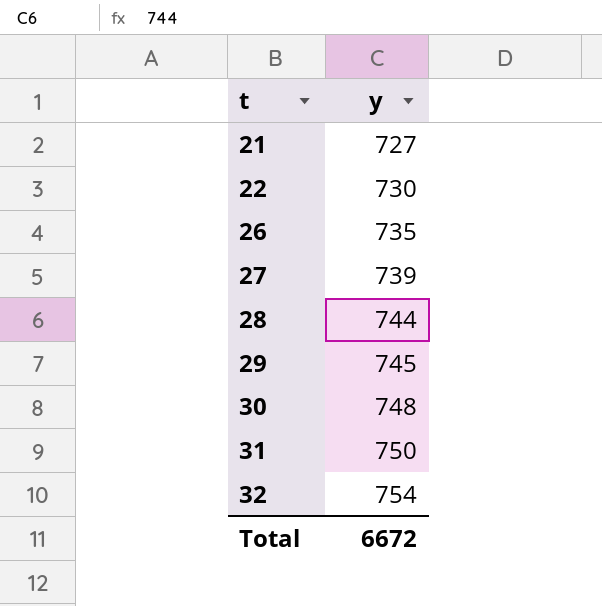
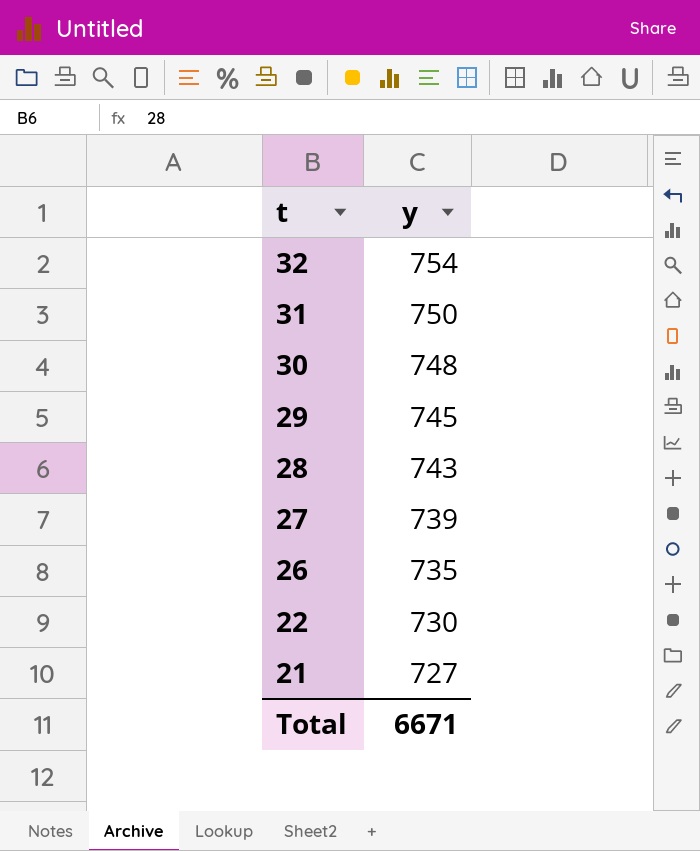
row order: t ascending -> t descending
28 | y: 744 -> 743
Total | y: 6672 -> 6671

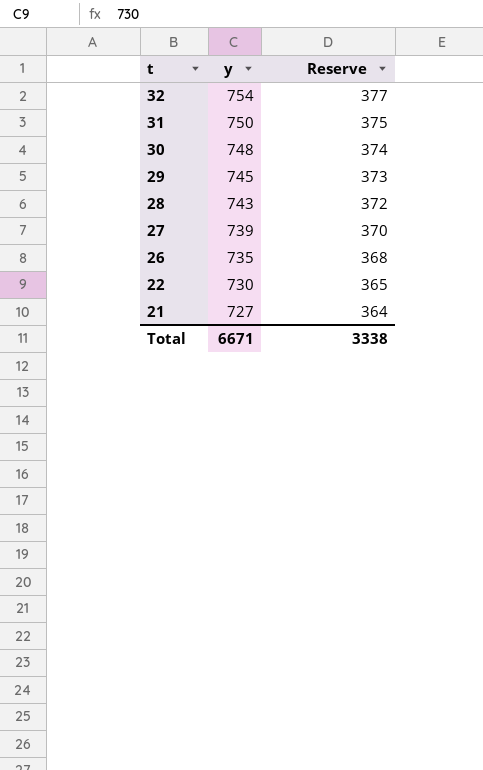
column Reserve | formula: none -> [y] * 0.5

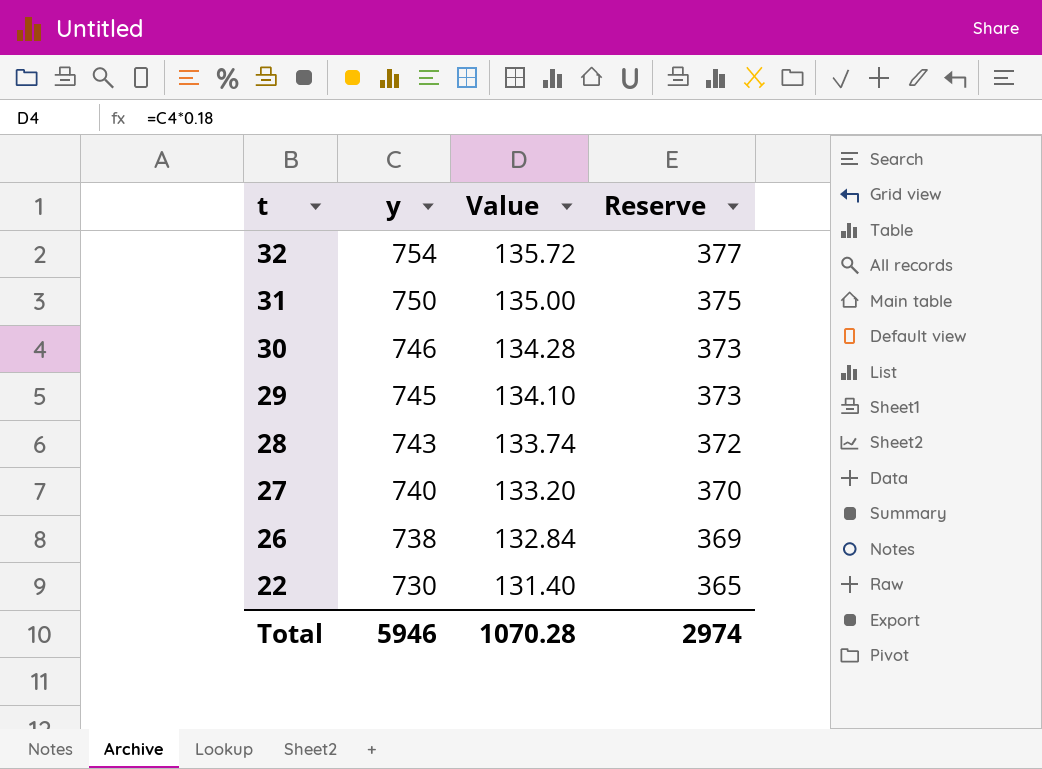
column Value | formula: none -> [y] * 0.18
row 21: 727 | 364 -> none
30 | y: 748 -> 746
30 | Reserve: 374 -> 373
27 | y: 739 -> 740
26 | y: 735 -> 738
26 | Reserve: 368 -> 369
Total | y: 6671 -> 5946
Total | Reserve: 3338 -> 2974

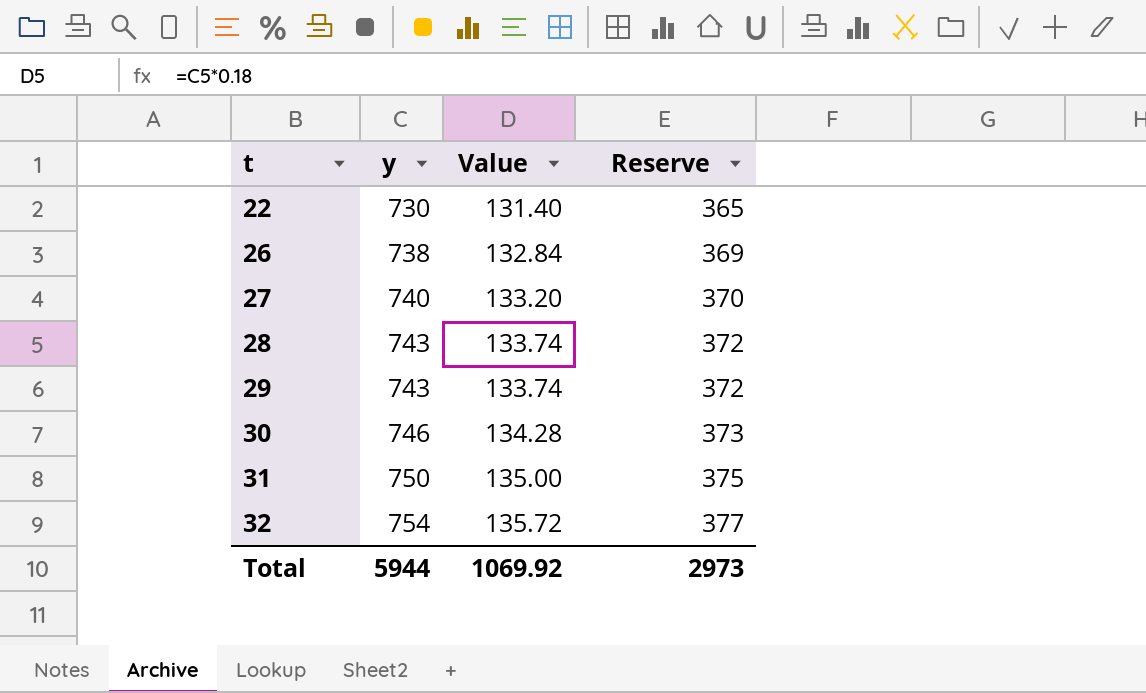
row order: t descending -> t ascending
29 | y: 745 -> 743
29 | Value: 134.10 -> 133.74
29 | Reserve: 373 -> 372
Total | y: 5946 -> 5944
Total | Value: 1070.28 -> 1069.92
Total | Reserve: 2974 -> 2973

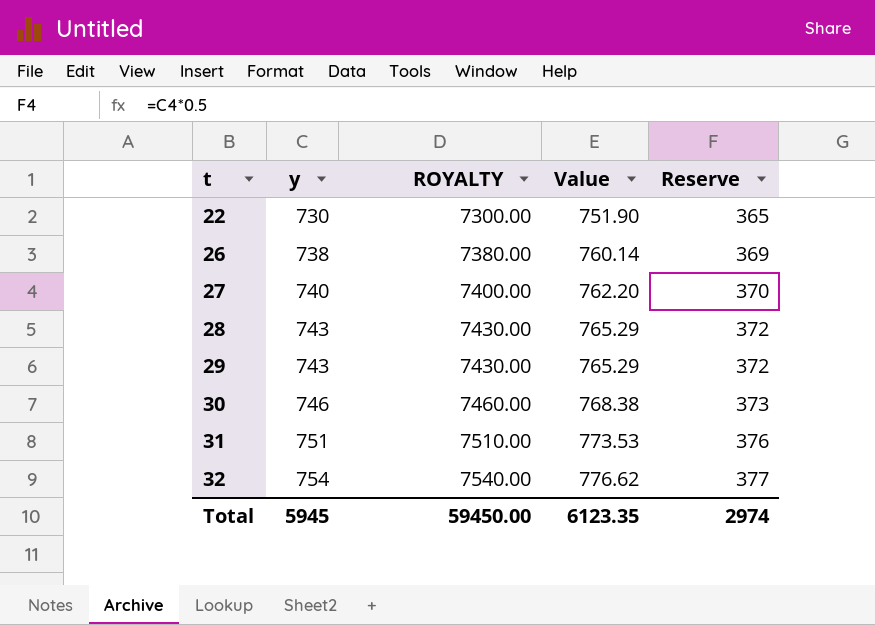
column ROYALTY | formula: none -> [y] * 10
column Value | formula: [y] * 0.18 -> [y] * 1.03
31 | y: 750 -> 751
31 | Reserve: 375 -> 376
Total | y: 5944 -> 5945
Total | Value: 1069.92 -> 6123.35
Total | Reserve: 2973 -> 2974

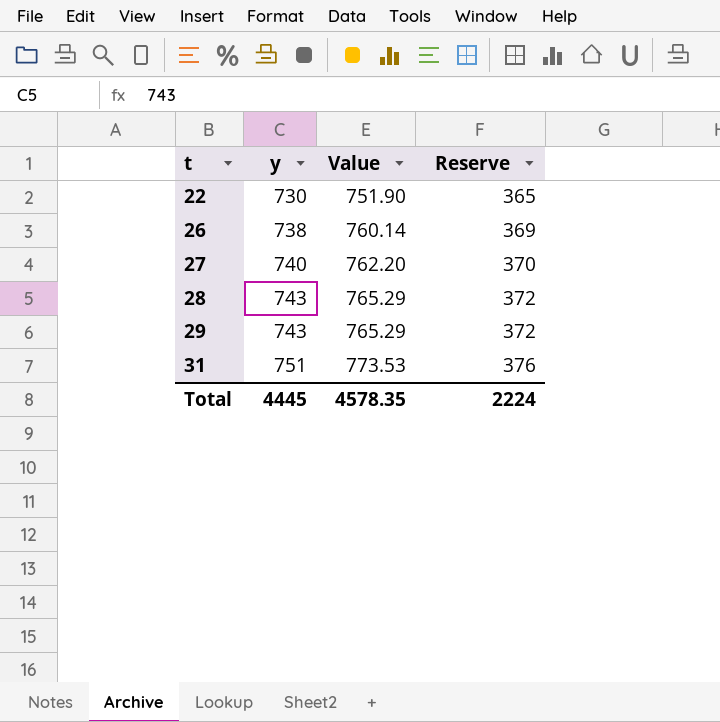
column ROYALTY | formula: [y] * 10 -> none
row 30: 746 | 7460.00 | 768.38 | 373 -> none
row 32: 754 | 7540.00 | 776.62 | 377 -> none
Total | y: 5945 -> 4445
Total | Value: 6123.35 -> 4578.35
Total | Reserve: 2974 -> 2224

